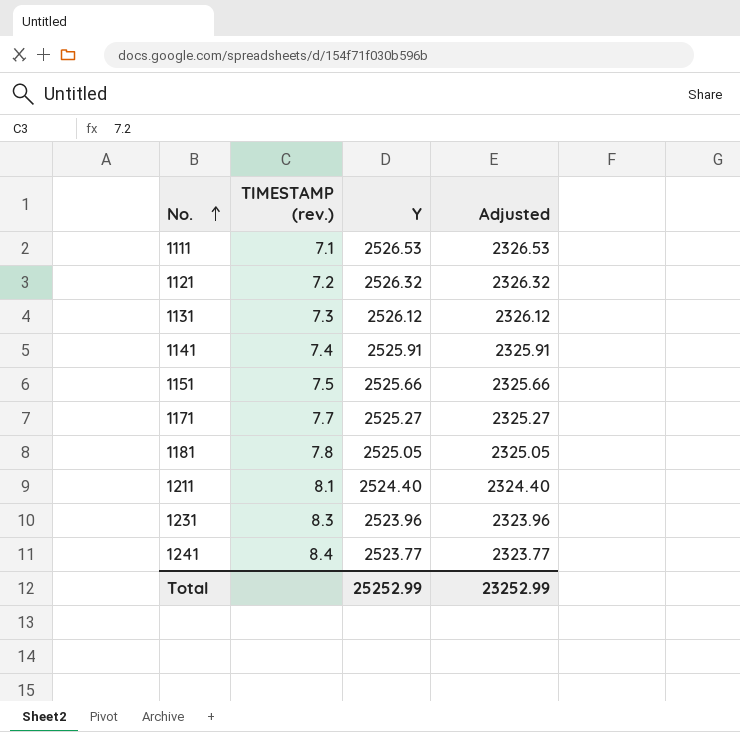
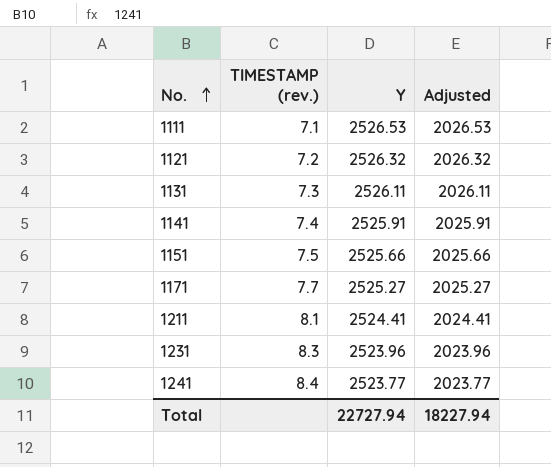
column Adjusted | formula: [Y] - 200 -> [Y] - 500
row 1181: 7.8 | 2525.05 | 2325.05 -> none
1131 | Y: 2526.12 -> 2526.11
1211 | Y: 2524.40 -> 2524.41
Total | Y: 25252.99 -> 22727.94
Total | Adjusted: 23252.99 -> 18227.94

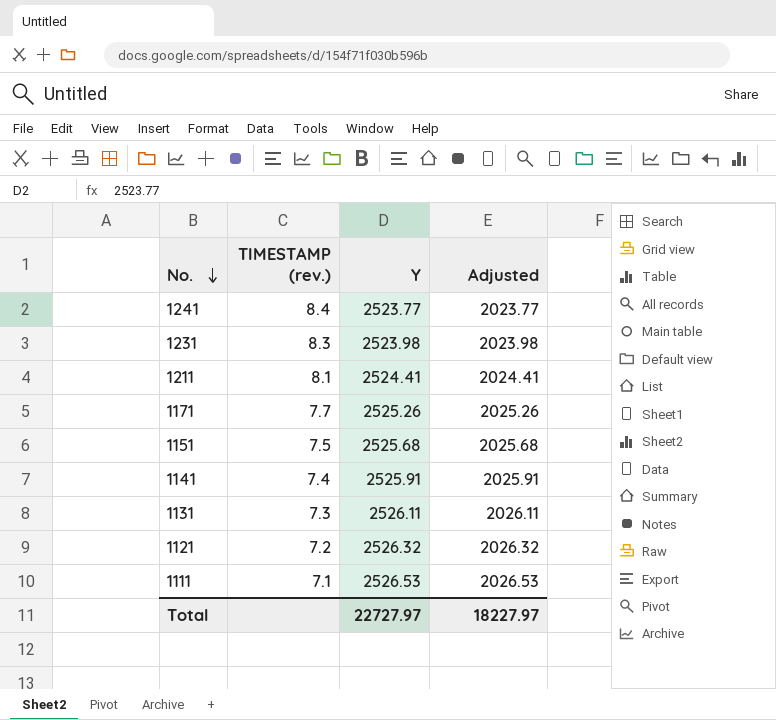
row order: No. ascending -> No. descending
1231 | Y: 2523.96 -> 2523.98
1231 | Adjusted: 2023.96 -> 2023.98
1171 | Y: 2525.27 -> 2525.26
1171 | Adjusted: 2025.27 -> 2025.26
1151 | Y: 2525.66 -> 2525.68
1151 | Adjusted: 2025.66 -> 2025.68
Total | Y: 22727.94 -> 22727.97
Total | Adjusted: 18227.94 -> 18227.97

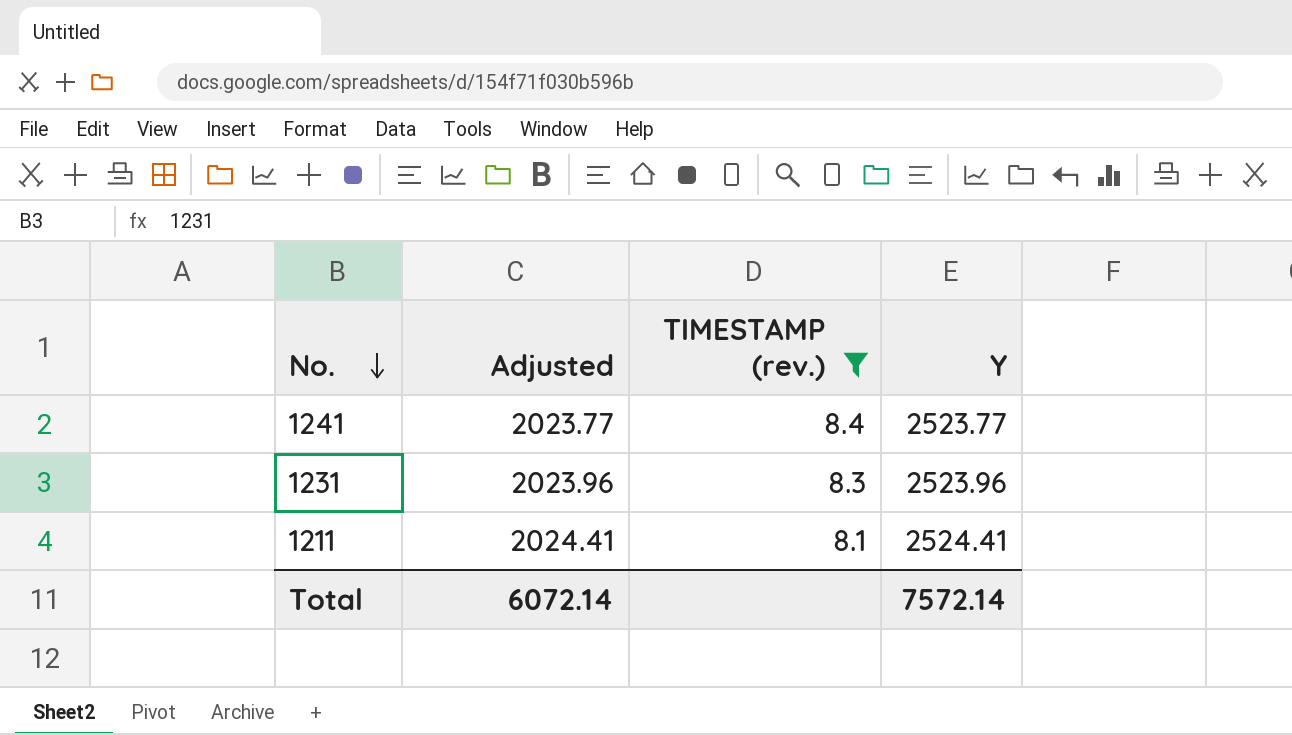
filter: none -> TIMESTAMP (rev.) >= 8.1
column Adjusted | position: 4 -> 2
1231 | Adjusted: 2023.98 -> 2023.96
1231 | Y: 2523.98 -> 2523.96
Total | Adjusted: 18227.97 -> 6072.14
Total | Y: 22727.97 -> 7572.14

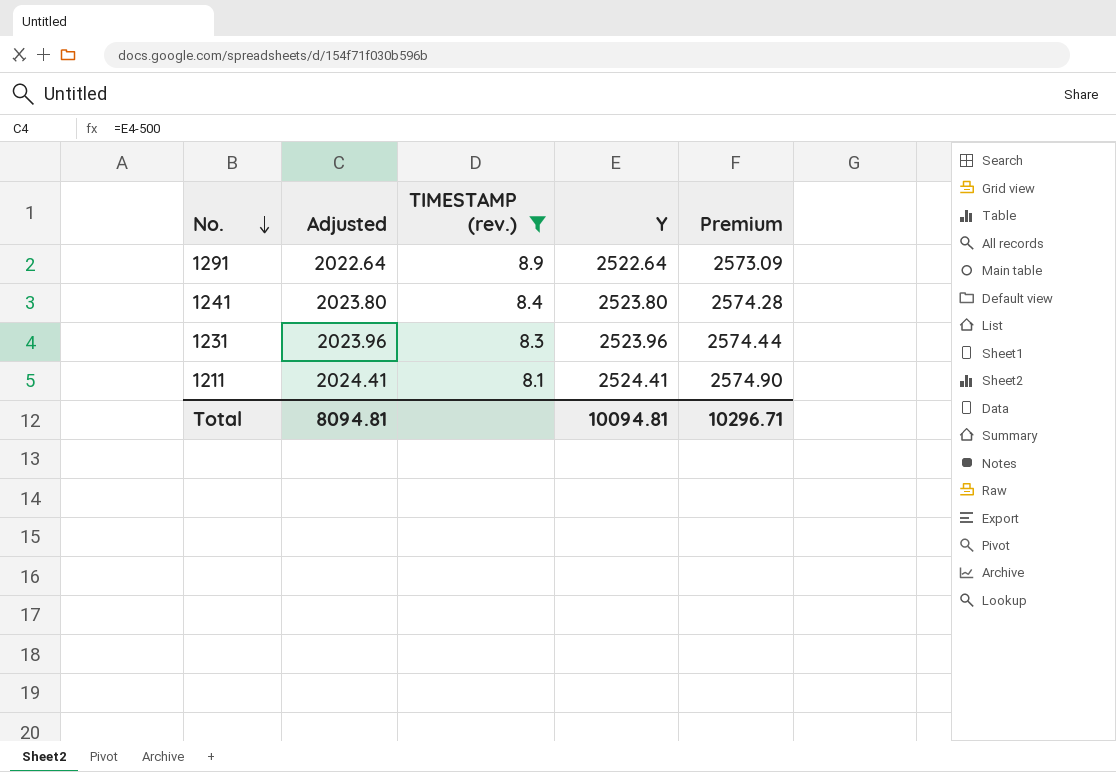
column Premium | formula: none -> [Y] * 1.02
row 1291: none -> 2022.64 | 8.9 | 2522.64 | 2573.09
1241 | Adjusted: 2023.77 -> 2023.80
1241 | Y: 2523.77 -> 2523.80
Total | Adjusted: 6072.14 -> 8094.81
Total | Y: 7572.14 -> 10094.81

